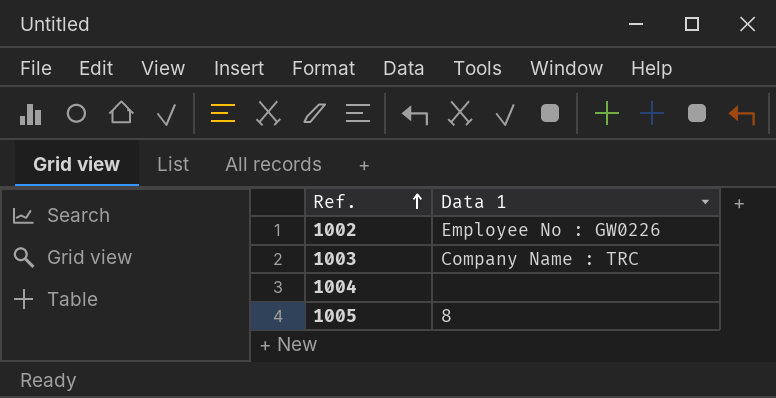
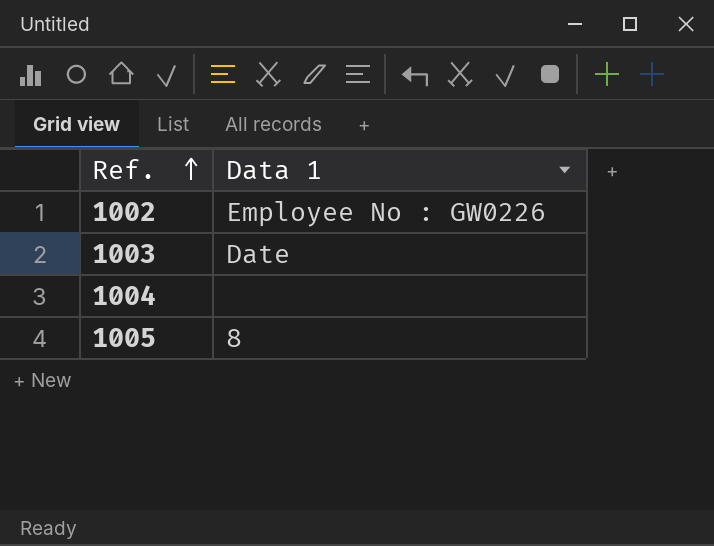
1003 | Data 1: Company Name : TRC -> Date

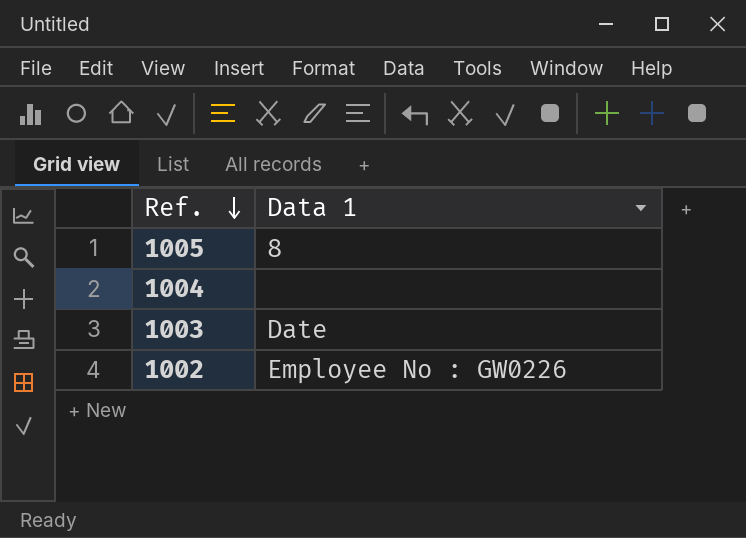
row order: Ref. ascending -> Ref. descending

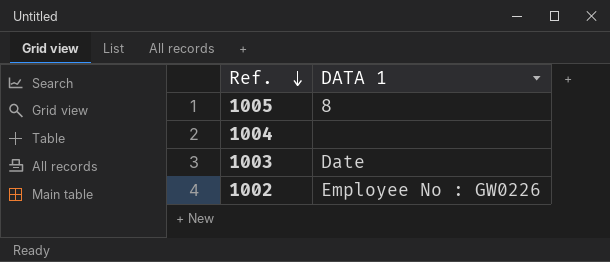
column name: Data 1 -> DATA 1

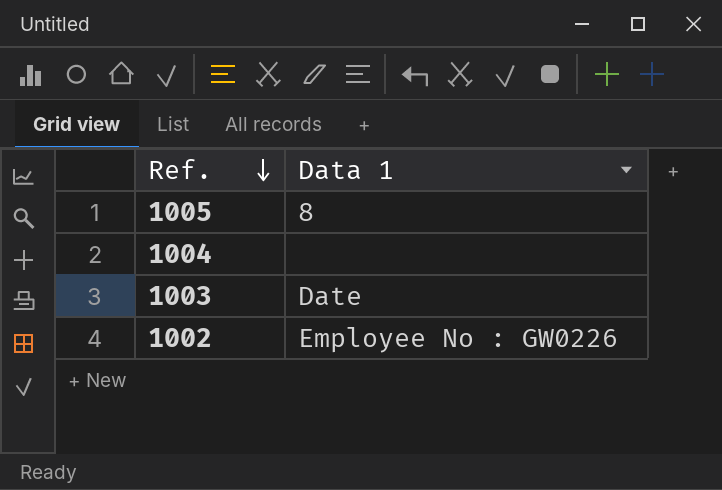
column name: DATA 1 -> Data 1

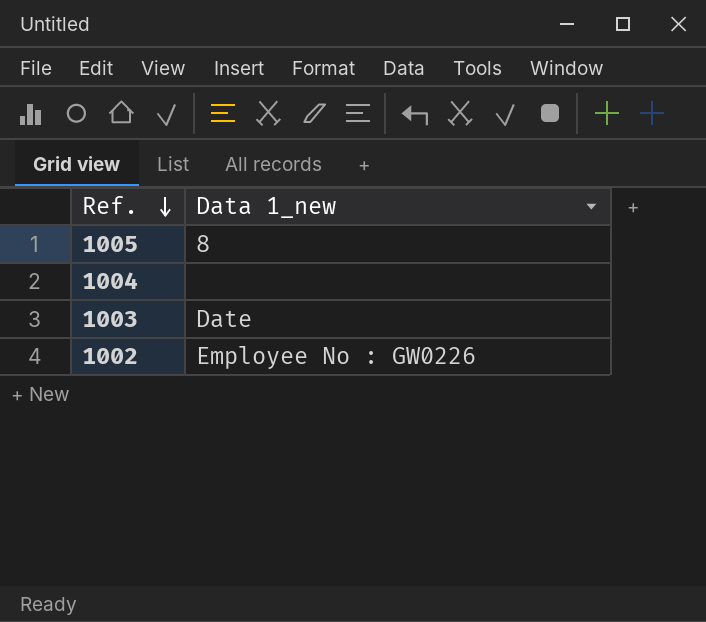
column name: Data 1 -> Data 1_new

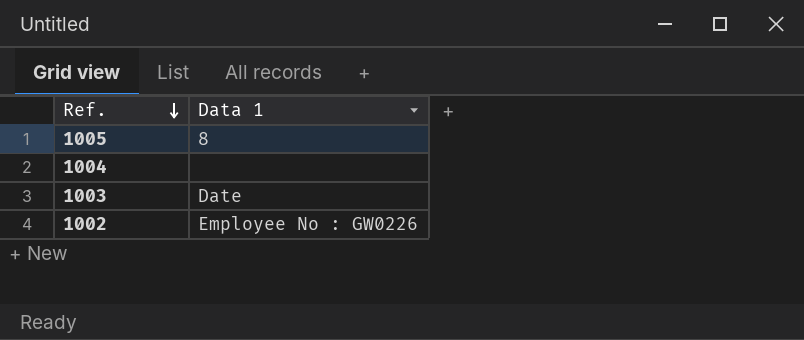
column name: Data 1_new -> Data 1

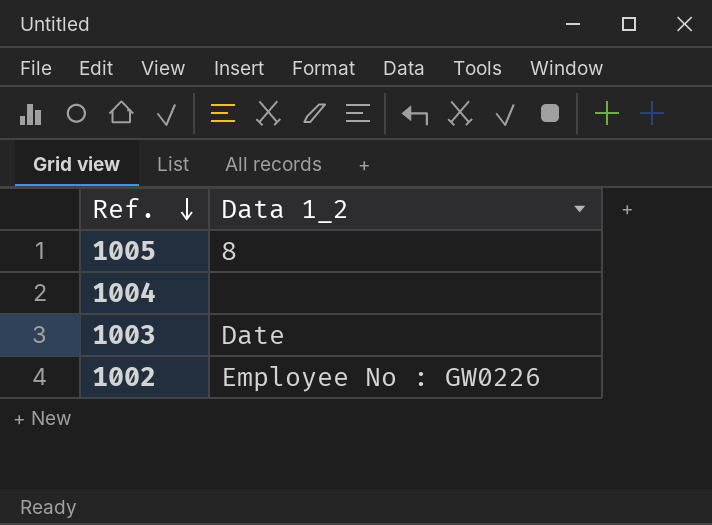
column name: Data 1 -> Data 1_2

